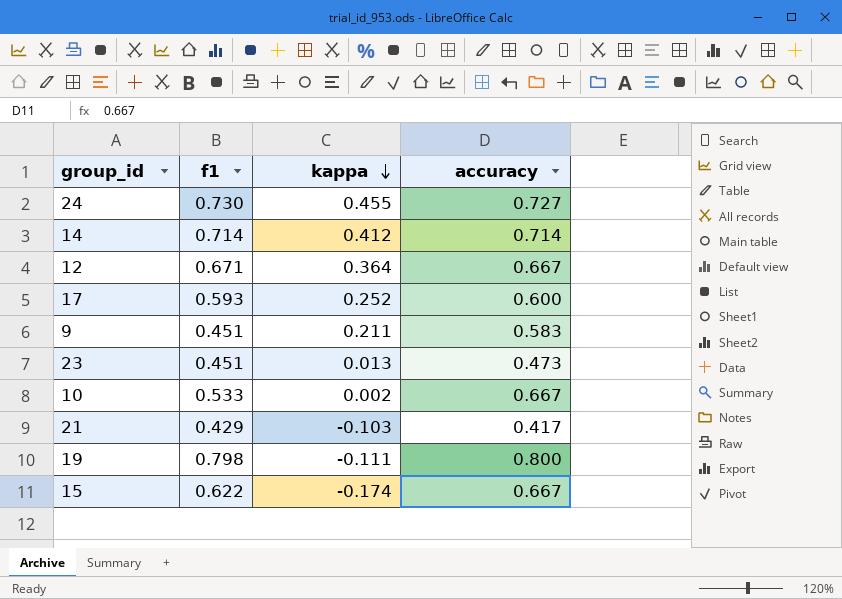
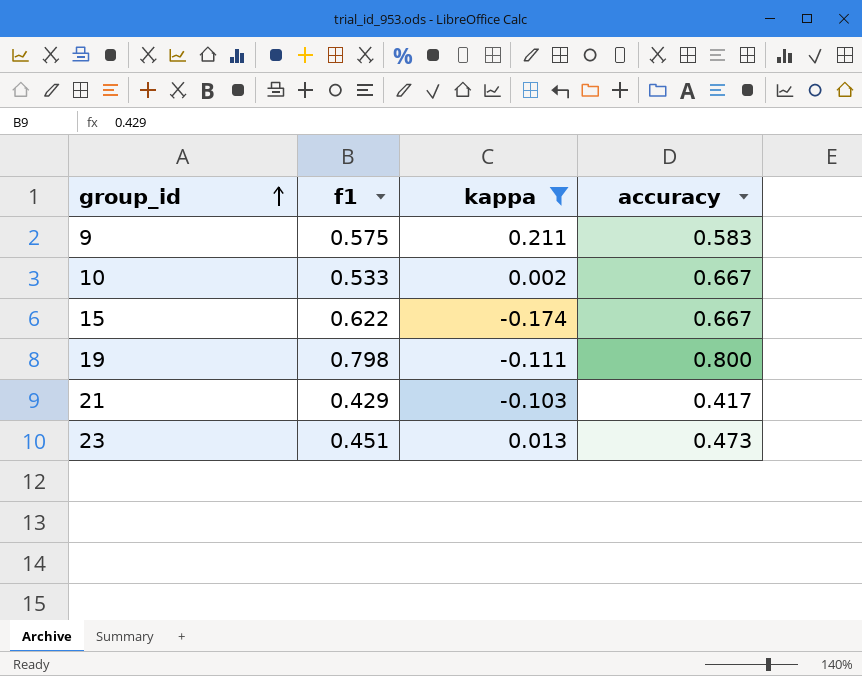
filter: none -> kappa <= 0.211
row order: kappa descending -> group_id ascending
9 | f1: 0.451 -> 0.575

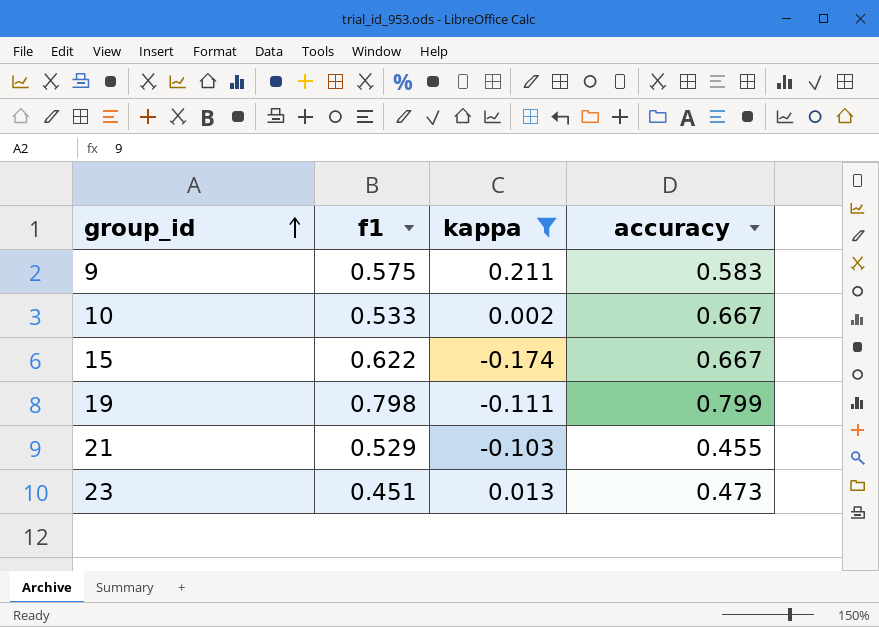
19 | accuracy: 0.800 -> 0.799
21 | f1: 0.429 -> 0.529
21 | accuracy: 0.417 -> 0.455

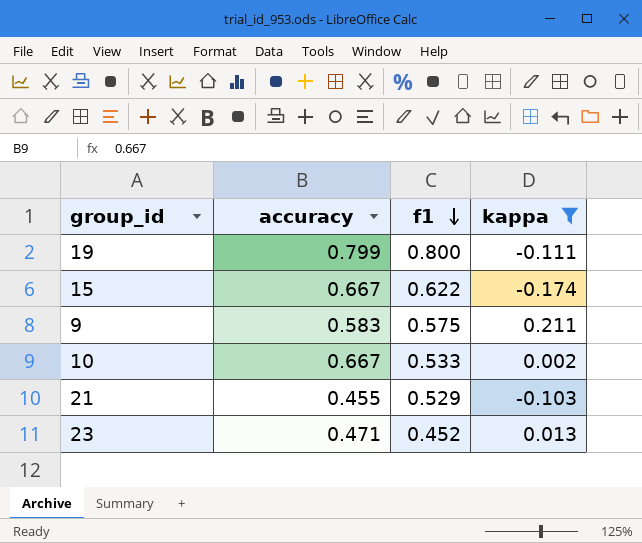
row order: group_id ascending -> f1 descending
column accuracy | position: 4 -> 2
19 | f1: 0.798 -> 0.800
23 | accuracy: 0.473 -> 0.471
23 | f1: 0.451 -> 0.452

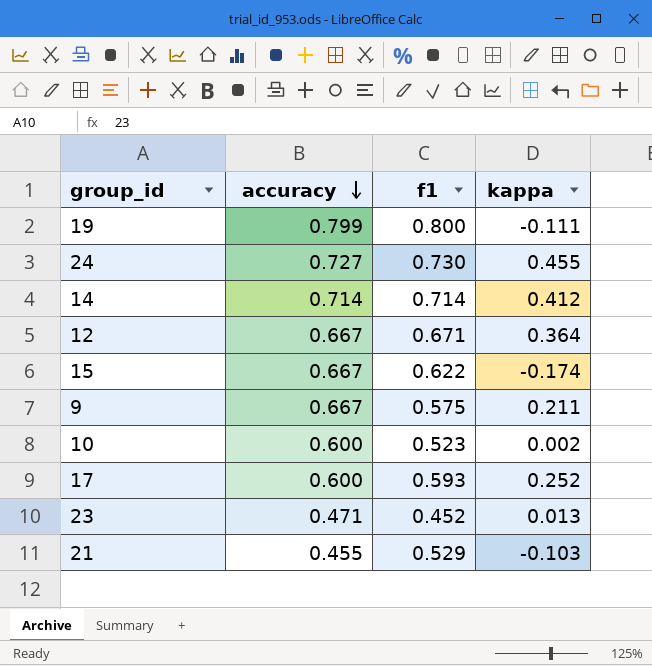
filter: kappa <= 0.211 -> none
row order: f1 descending -> accuracy descending
9 | accuracy: 0.583 -> 0.667
10 | accuracy: 0.667 -> 0.600
10 | f1: 0.533 -> 0.523

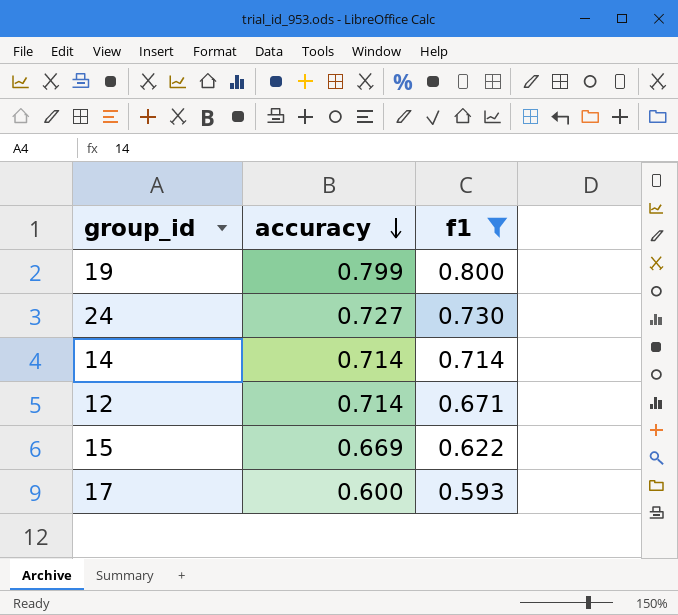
filter: none -> f1 >= 0.593
column kappa | position: 4 -> none
12 | accuracy: 0.667 -> 0.714
15 | accuracy: 0.667 -> 0.669

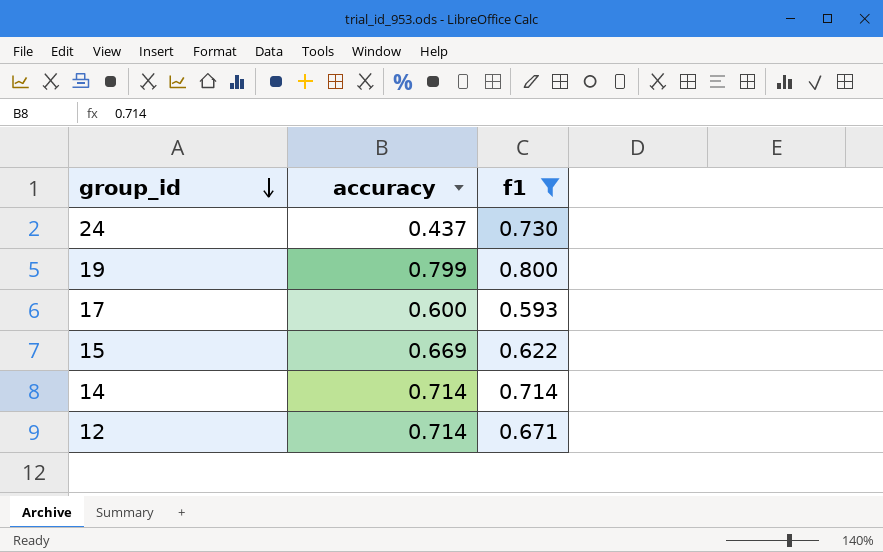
row order: accuracy descending -> group_id descending
24 | accuracy: 0.727 -> 0.437

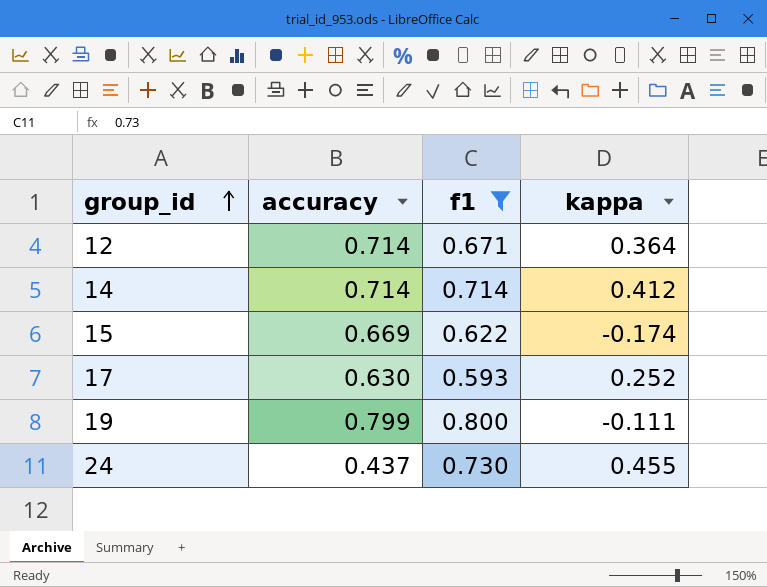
row order: group_id descending -> group_id ascending
column kappa | position: none -> 4
17 | accuracy: 0.600 -> 0.630

